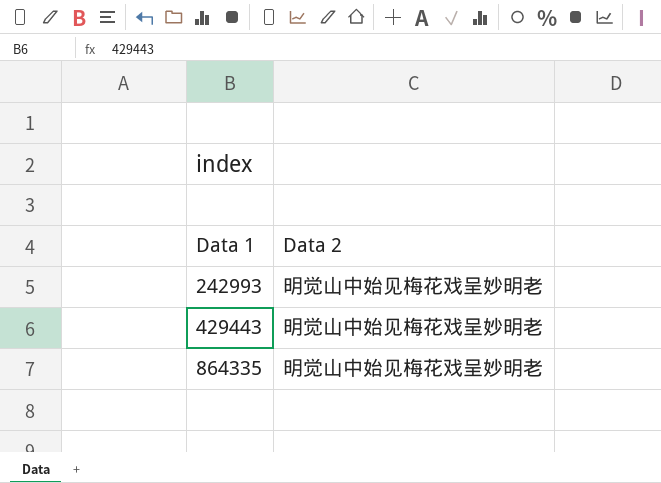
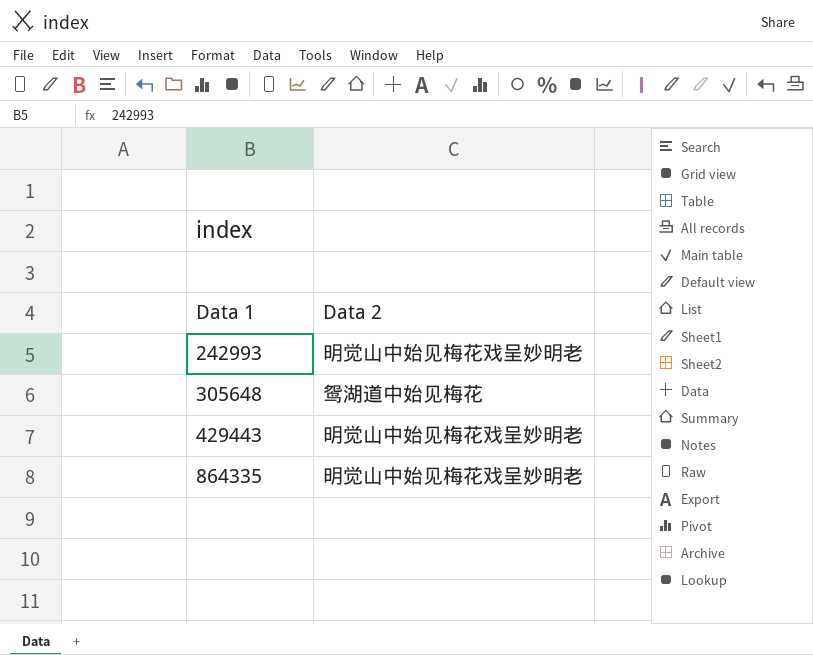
row 305648: none -> 鸳湖道中始见梅花

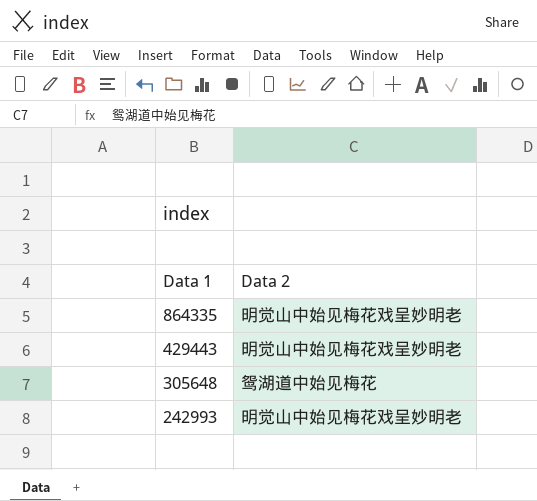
row order: Data 1 ascending -> Data 1 descending

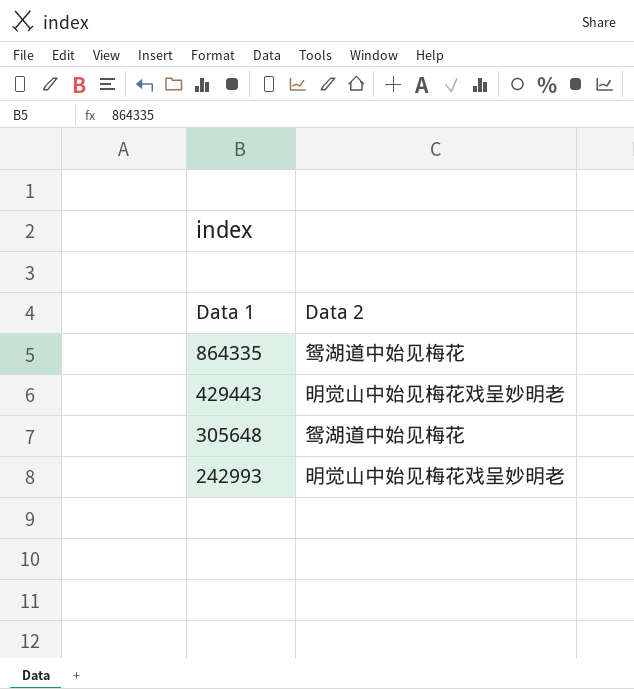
864335 | Data 2: 明觉山中始见梅花戏呈妙明老 -> 鸳湖道中始见梅花

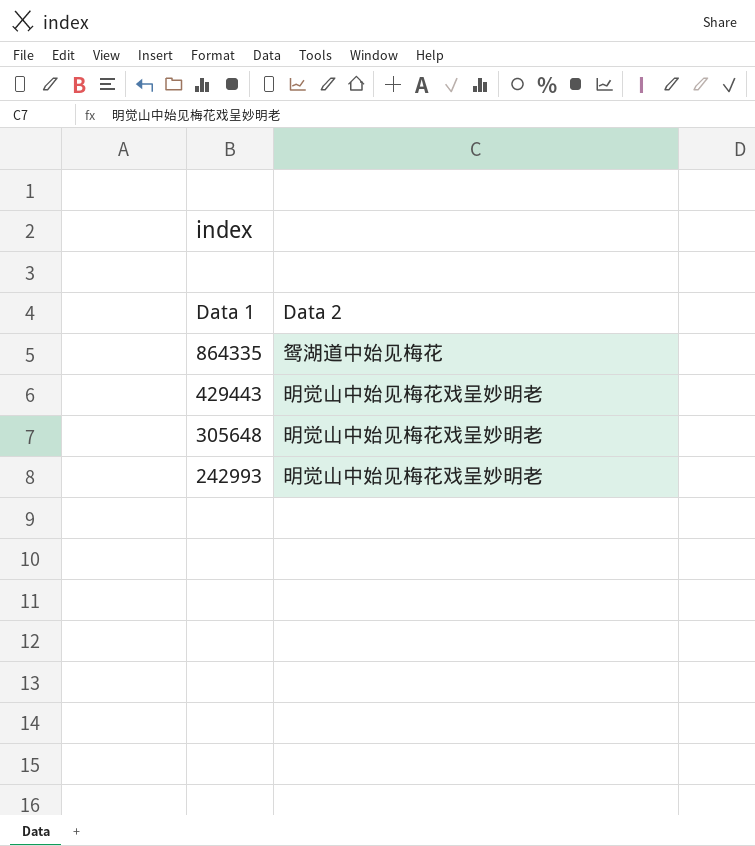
305648 | Data 2: 鸳湖道中始见梅花 -> 明觉山中始见梅花戏呈妙明老

